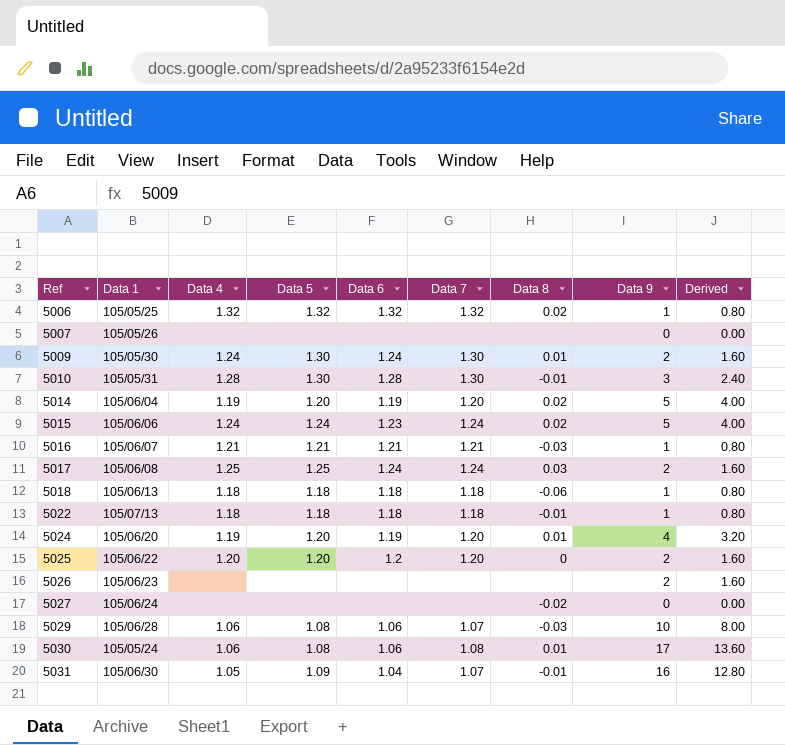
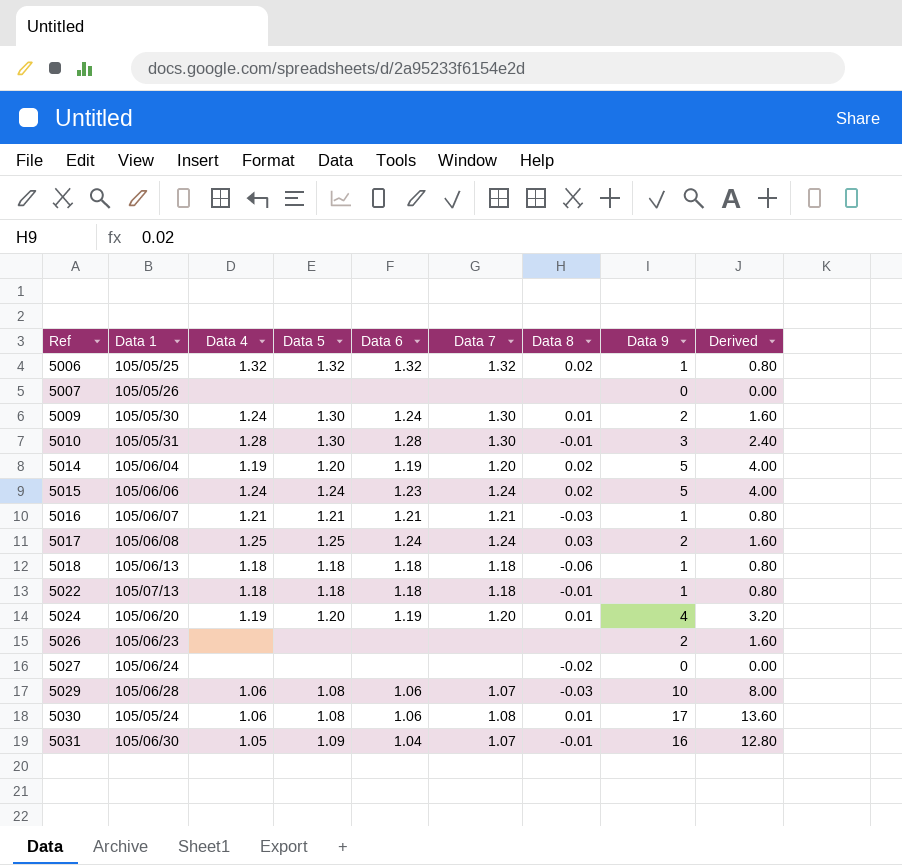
row 5025: 105/06/22 | 1.20 | 1.20 | 1.2 | 1.20 | 0 | 2 | 1.60 -> none

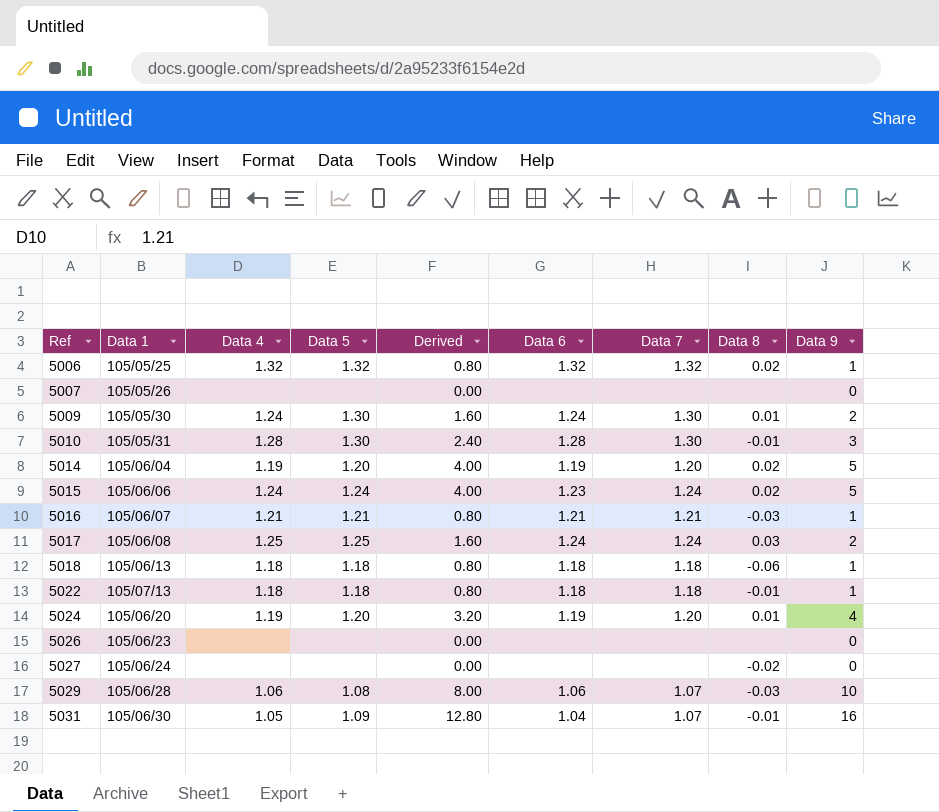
column Derived | position: 9 -> 5
row 5030: 105/05/24 | 1.06 | 1.08 | 1.06 | 1.08 | 0.01 | 17 | 13.60 -> none
5026 | Derived: 1.60 -> 0.00
5026 | Data 9: 2 -> 0

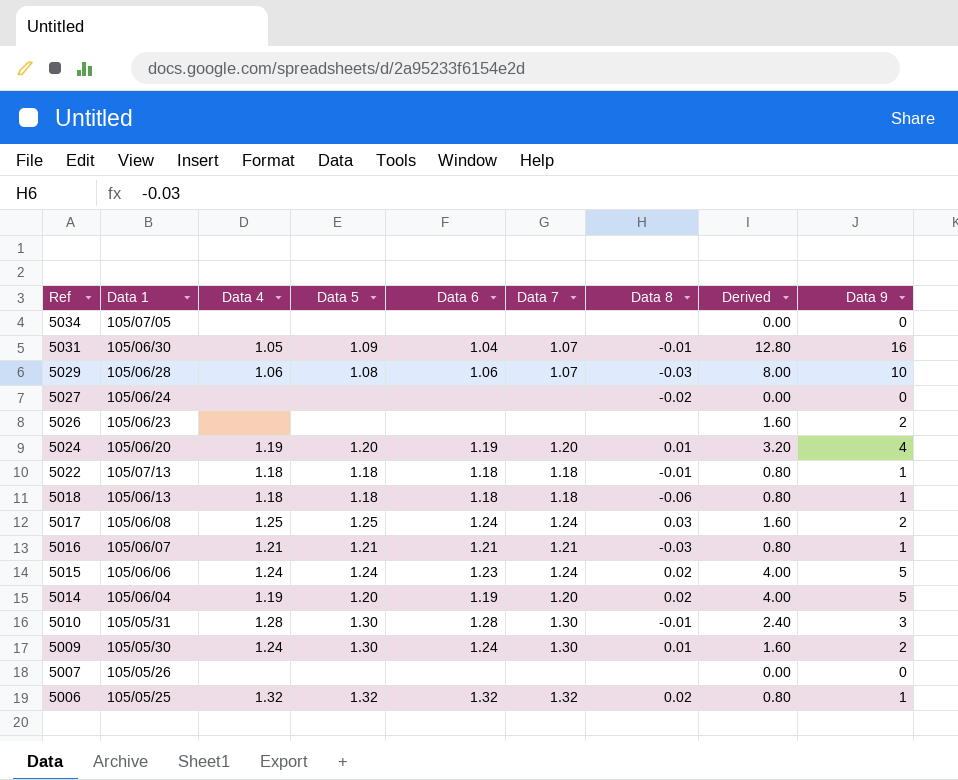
row order: Ref ascending -> Ref descending
column Derived | position: 5 -> 8
row 5034: none -> 105/07/05 | none | none | none | none | none | 0.00 | 0
5026 | Derived: 0.00 -> 1.60
5026 | Data 9: 0 -> 2

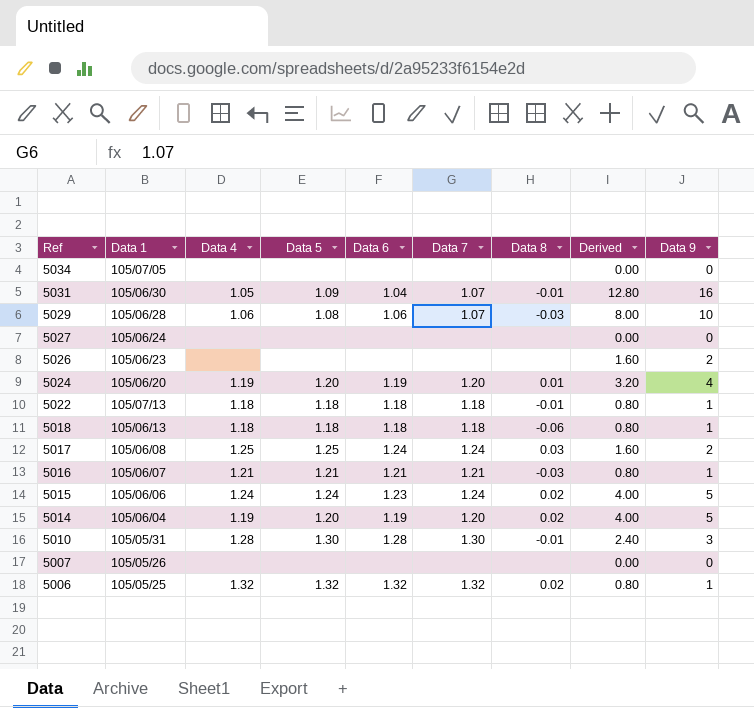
row 5009: 105/05/30 | 1.24 | 1.30 | 1.24 | 1.30 | 0.01 | 1.60 | 2 -> none
5027 | Data 8: -0.02 -> none

